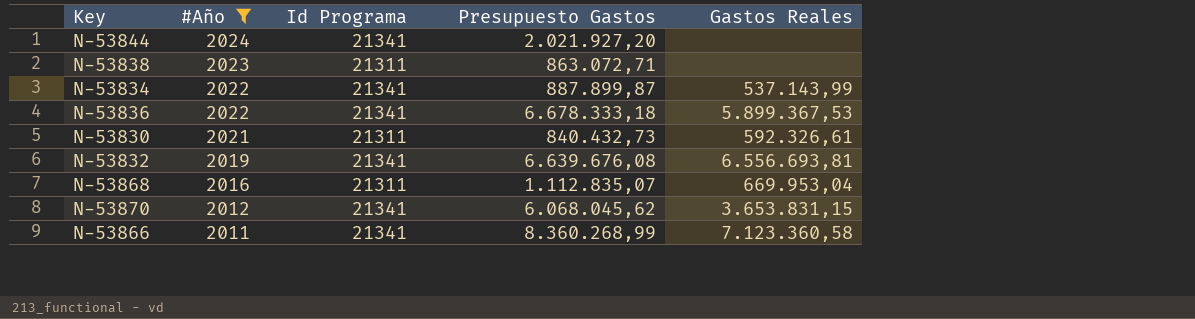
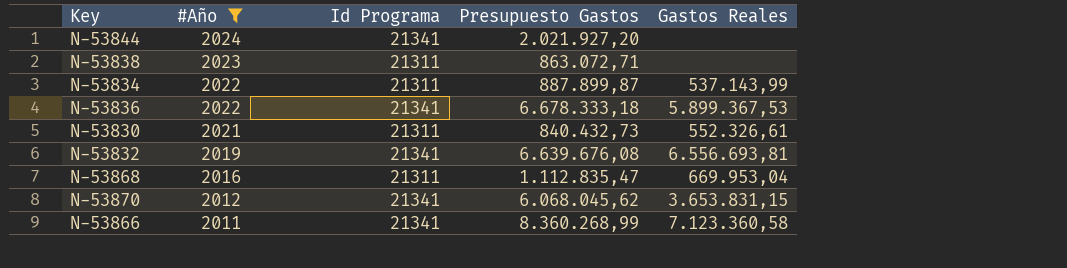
N-53834 | Id Programa: 21341 -> 21311
N-53830 | Gastos Reales: 592.326,61 -> 552.326,61
N-53868 | Presupuesto Gastos: 1.112.835,07 -> 1.112.835,47

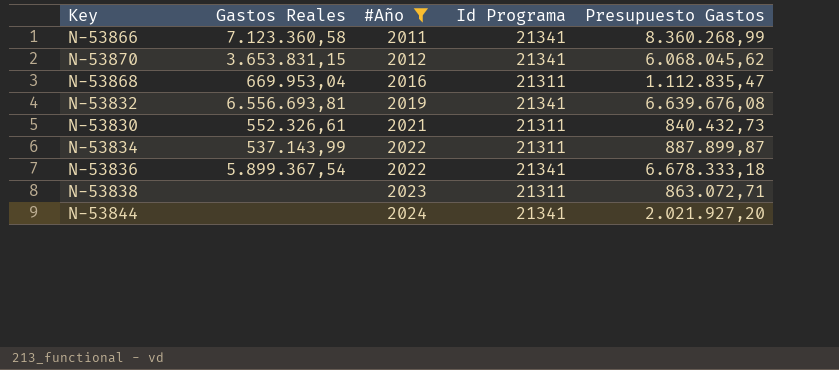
row order: #Año descending -> #Año ascending
column Gastos Reales | position: 5 -> 2
N-53836 | Gastos Reales: 5.899.367,53 -> 5.899.367,54

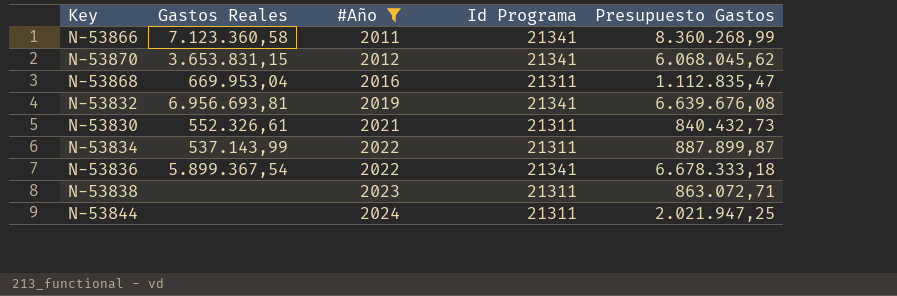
N-53832 | Gastos Reales: 6.556.693,81 -> 6.956.693,81
N-53844 | Id Programa: 21341 -> 21311
N-53844 | Presupuesto Gastos: 2.021.927,20 -> 2.021.947,25

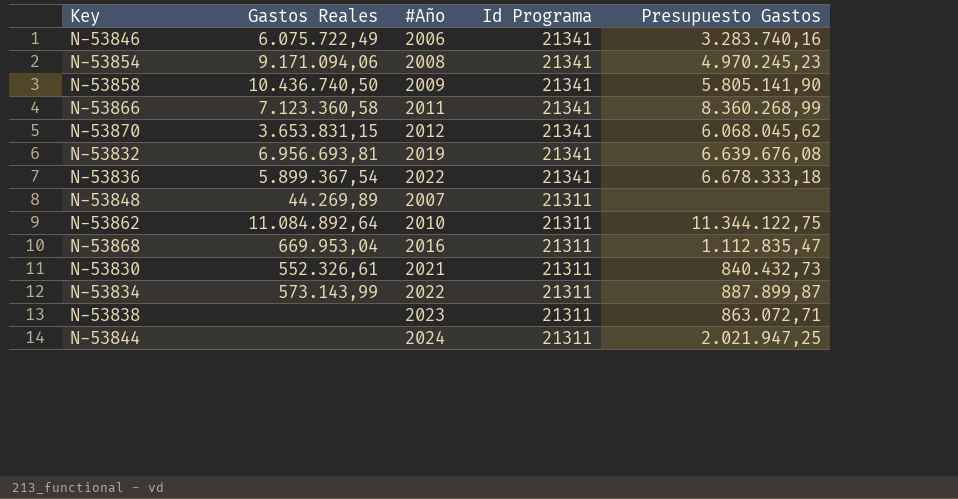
filter: #Año >= 2011 -> none
row order: #Año ascending -> Id Programa descending
N-53834 | Gastos Reales: 537.143,99 -> 573.143,99

